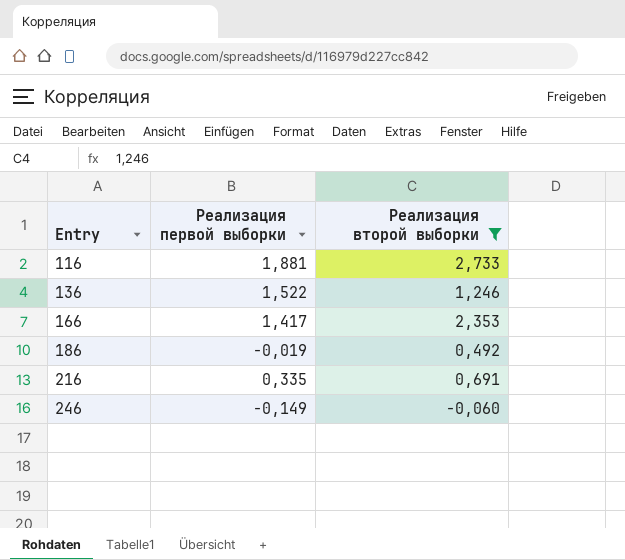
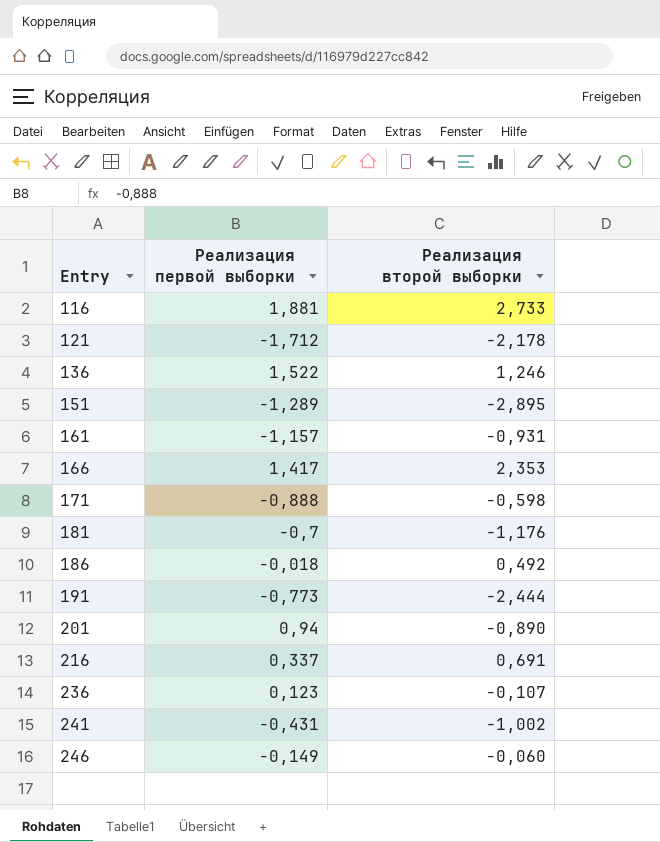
filter: Реализация второй выборки >= -0,060 -> none
186 | Реализация первой выборки: -0,019 -> -0,018
216 | Реализация первой выборки: 0,335 -> 0,337

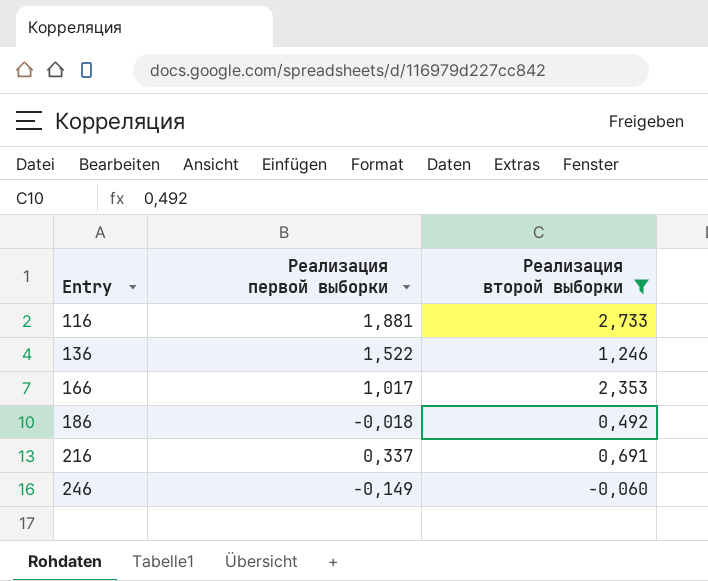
filter: none -> Реализация второй выборки >= -0,060
166 | Реализация первой выборки: 1,417 -> 1,017

